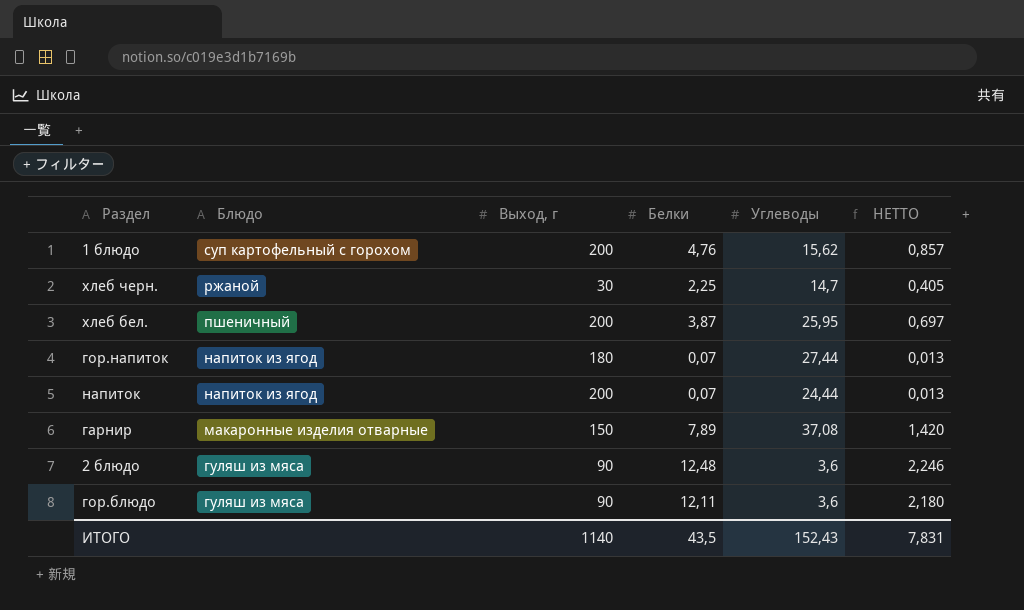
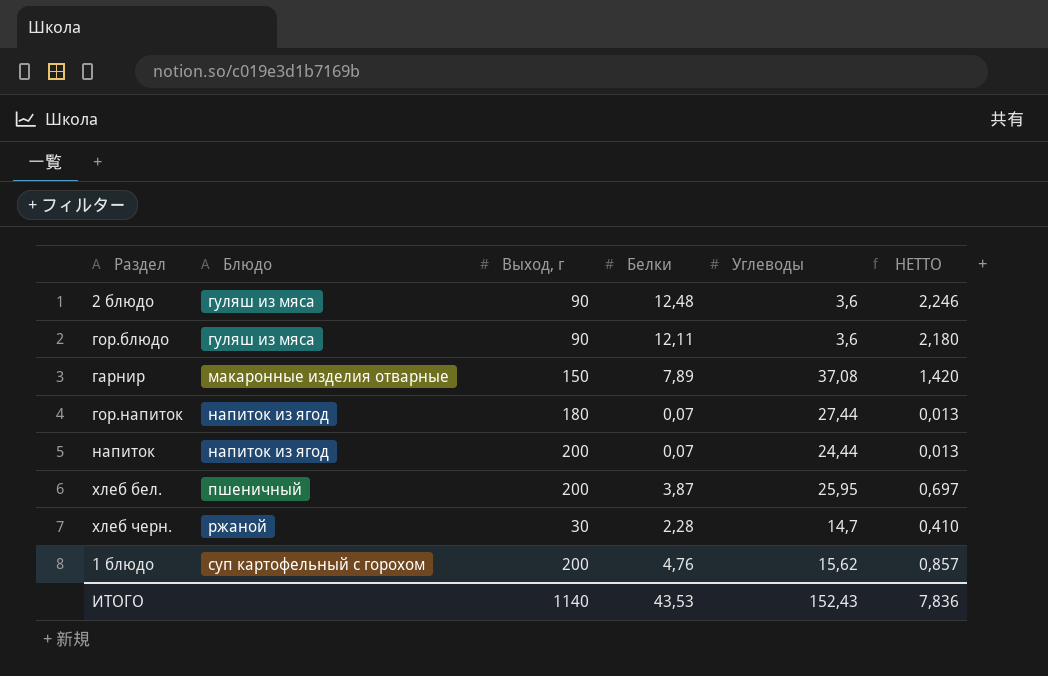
row order: Блюдо descending -> Блюдо ascending
хлеб черн. | Белки: 2,25 -> 2,28
хлеб черн. | НЕТТО: 0,405 -> 0,410
ИТОГО | Белки: 43,5 -> 43,53
ИТОГО | НЕТТО: 7,831 -> 7,836

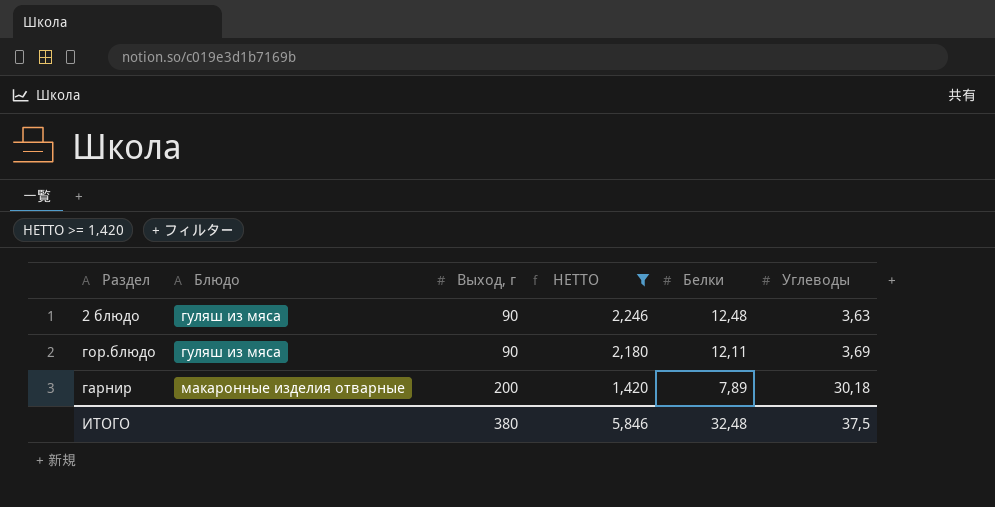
filter: none -> НЕТТО >= 1,420
column НЕТТО | position: 6 -> 4
2 блюдо | Углеводы: 3,6 -> 3,63
гор.блюдо | Углеводы: 3,6 -> 3,69
гарнир | Выход, г: 150 -> 200
гарнир | Углеводы: 37,08 -> 30,18
ИТОГО | Выход, г: 1140 -> 380
ИТОГО | НЕТТО: 7,836 -> 5,846
ИТОГО | Белки: 43,53 -> 32,48
ИТОГО | Углеводы: 152,43 -> 37,5

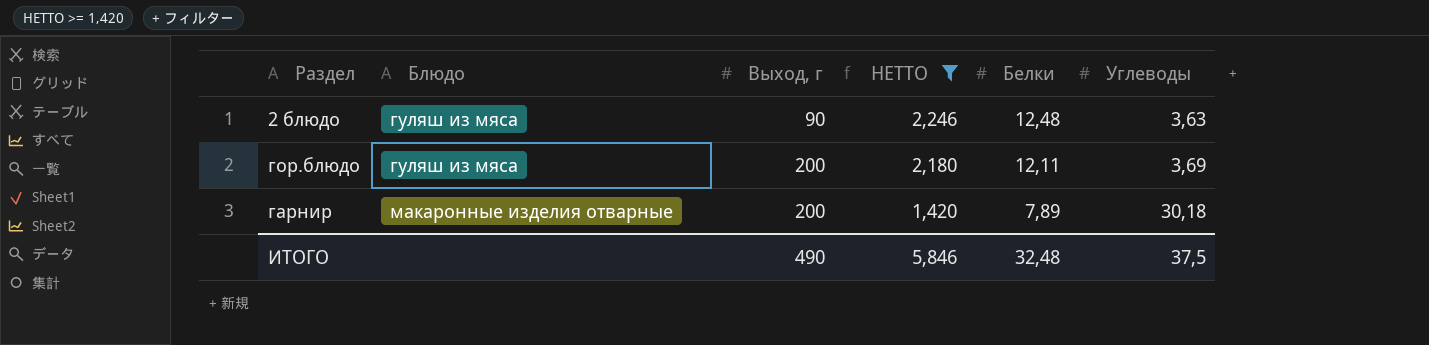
гор.блюдо | Выход, г: 90 -> 200
ИТОГО | Выход, г: 380 -> 490

